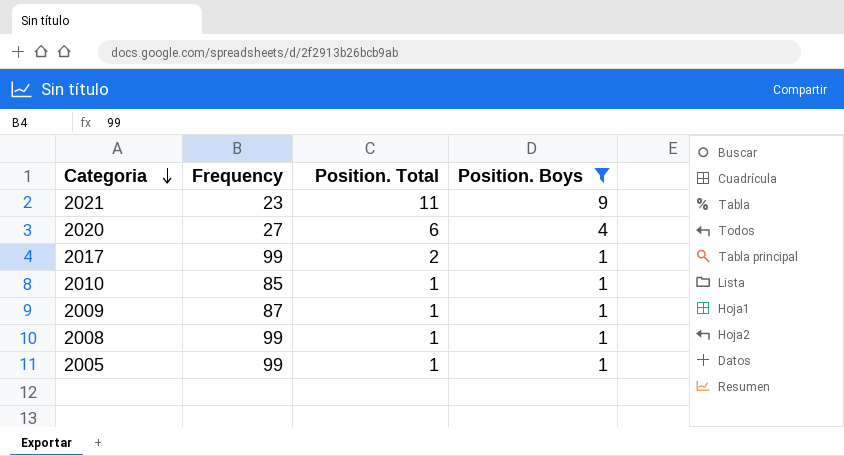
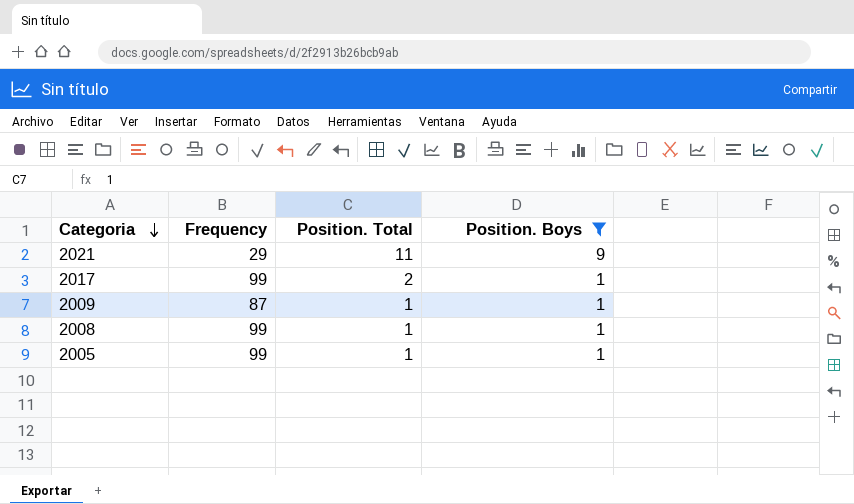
row 2020: 27 | 6 | 4 -> none
row 2010: 85 | 1 | 1 -> none
2021 | Frequency: 23 -> 29

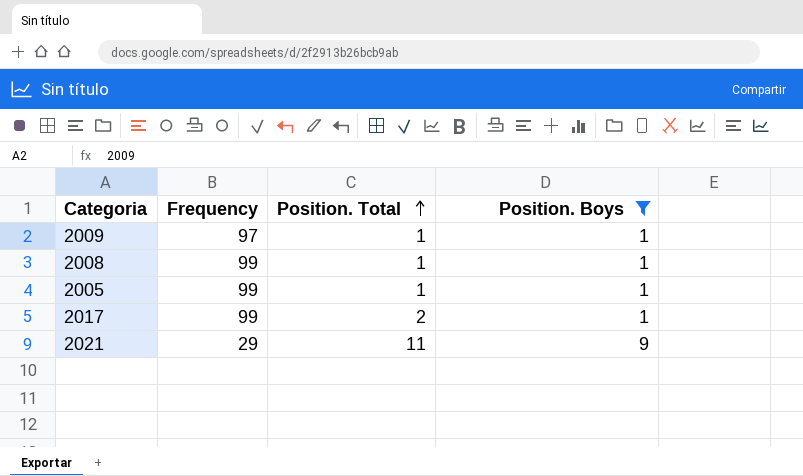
row order: Categoria descending -> Position. Total ascending
2009 | Frequency: 87 -> 97

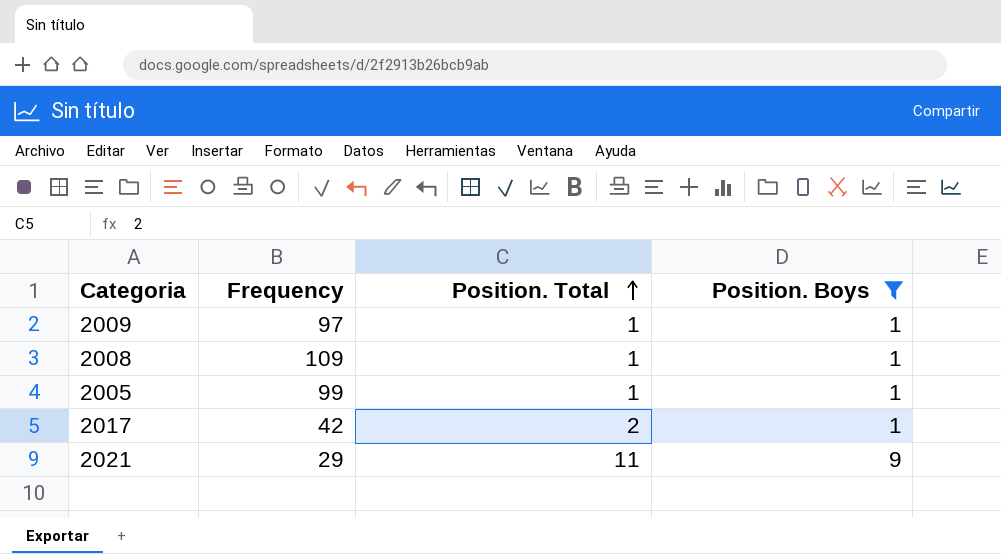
2008 | Frequency: 99 -> 109
2017 | Frequency: 99 -> 42

